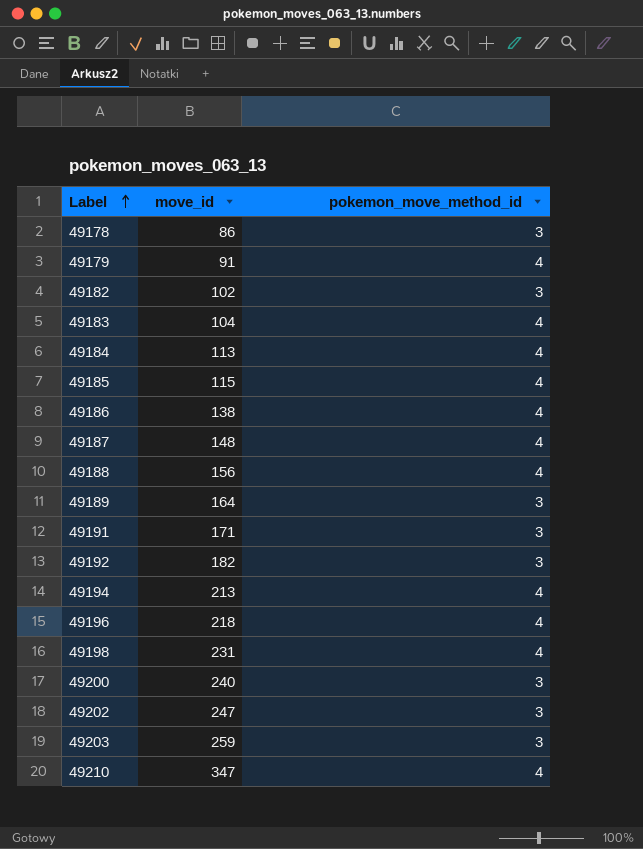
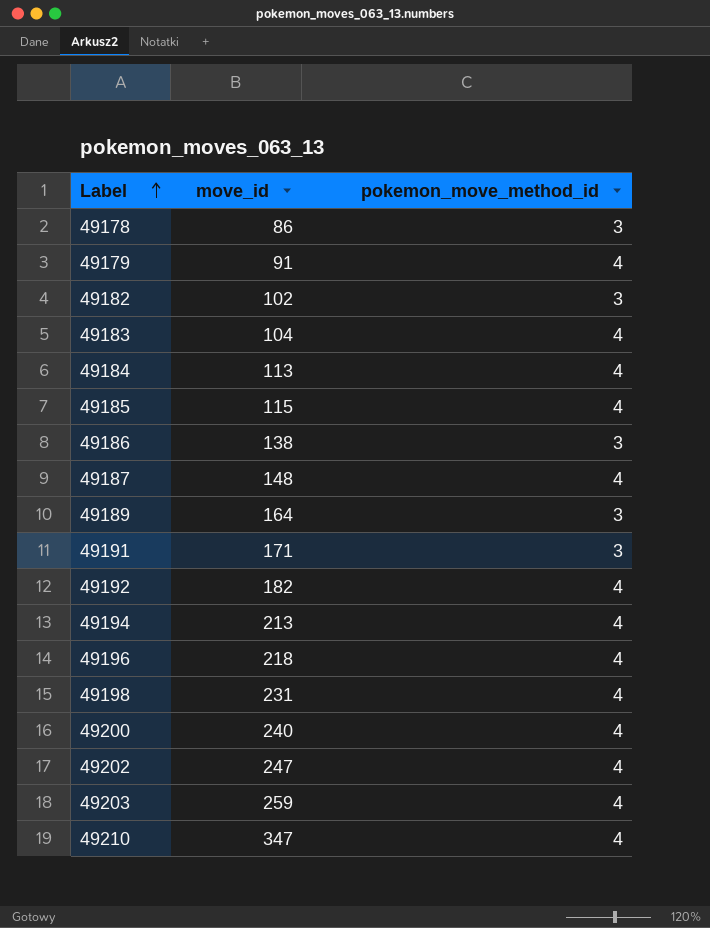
row 49188: 156 | 4 -> none
49186 | pokemon_move_method_id: 4 -> 3
49192 | pokemon_move_method_id: 3 -> 4
49200 | pokemon_move_method_id: 3 -> 4
49202 | pokemon_move_method_id: 3 -> 4
49203 | pokemon_move_method_id: 3 -> 4

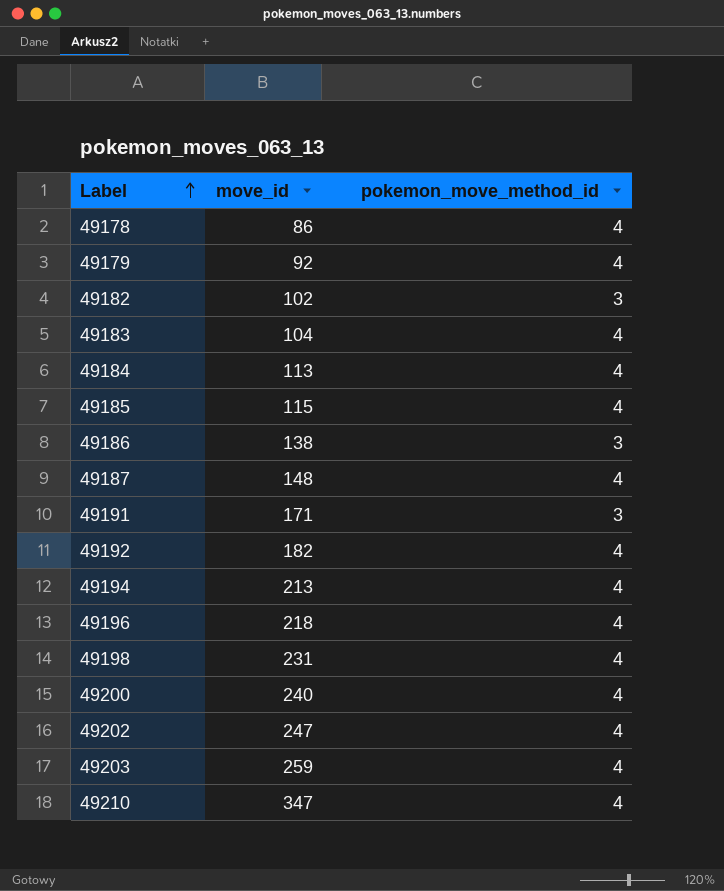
row 49189: 164 | 3 -> none
49178 | pokemon_move_method_id: 3 -> 4
49179 | move_id: 91 -> 92

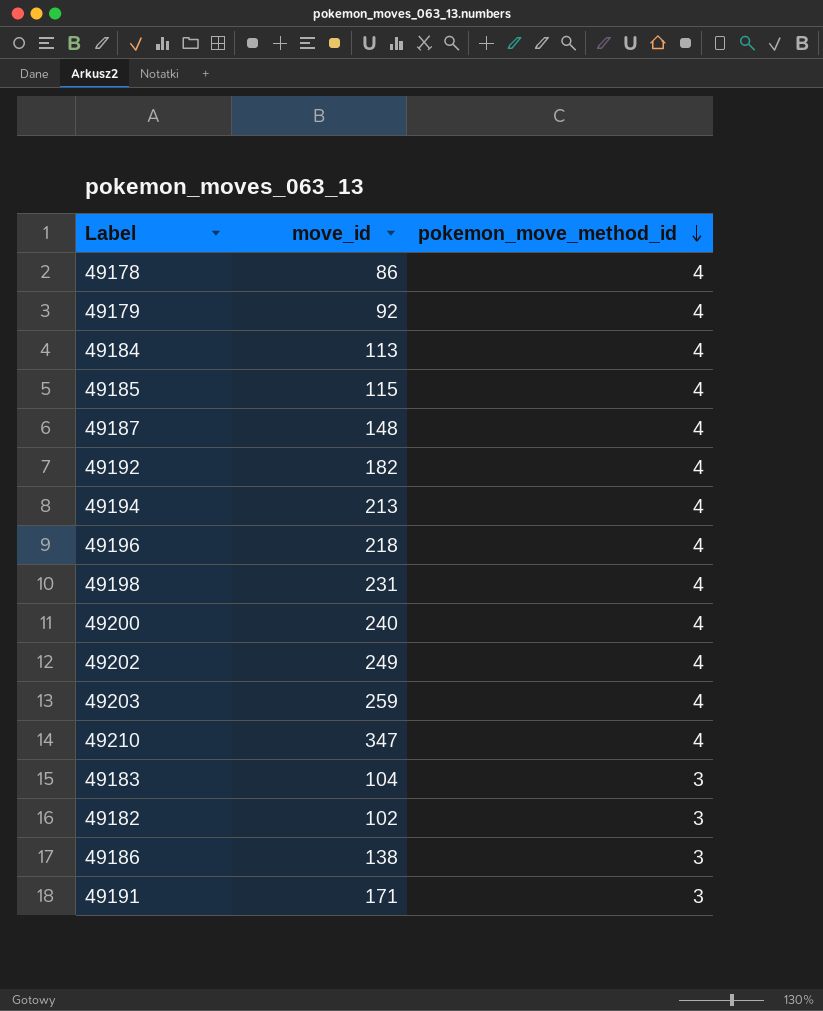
row order: Label ascending -> pokemon_move_method_id descending
49202 | move_id: 247 -> 249
49183 | pokemon_move_method_id: 4 -> 3

